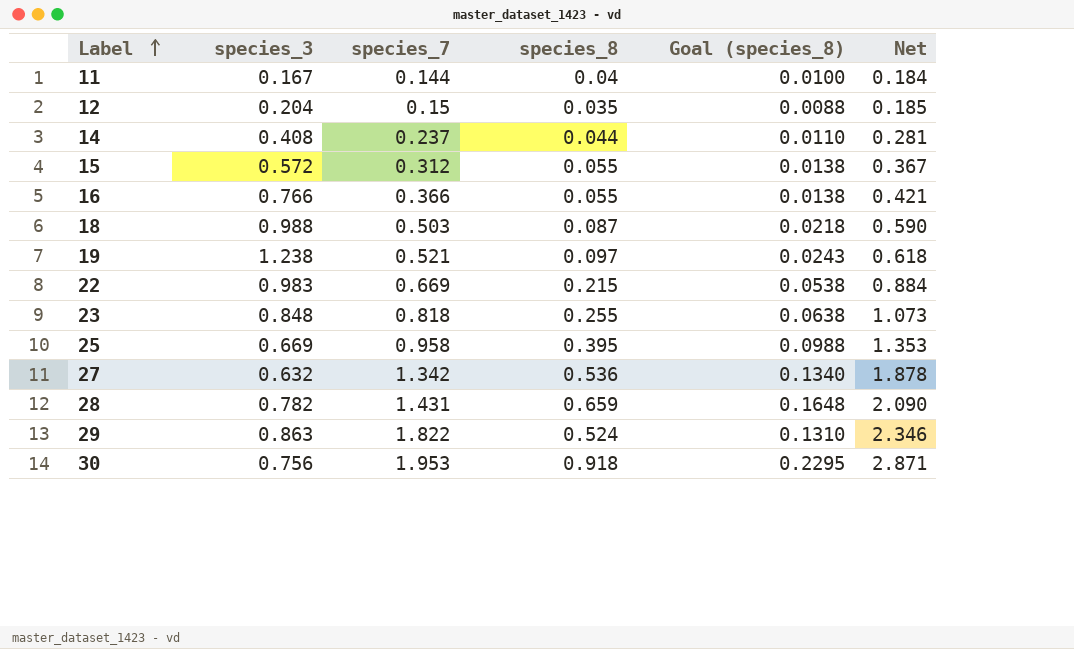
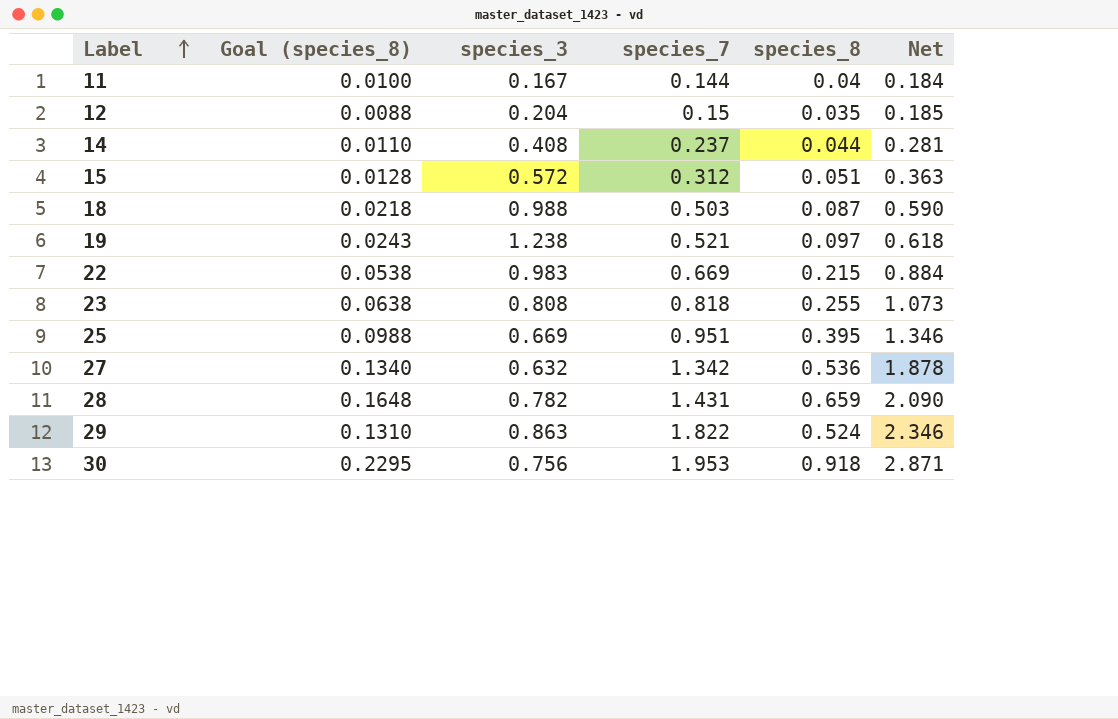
column Goal (species_8) | position: 5 -> 2
row 16: 0.766 | 0.366 | 0.055 | 0.0138 | 0.421 -> none
15 | Goal (species_8): 0.0138 -> 0.0128
15 | species_8: 0.055 -> 0.051
15 | Net: 0.367 -> 0.363
23 | species_3: 0.848 -> 0.808
25 | species_7: 0.958 -> 0.951
25 | Net: 1.353 -> 1.346

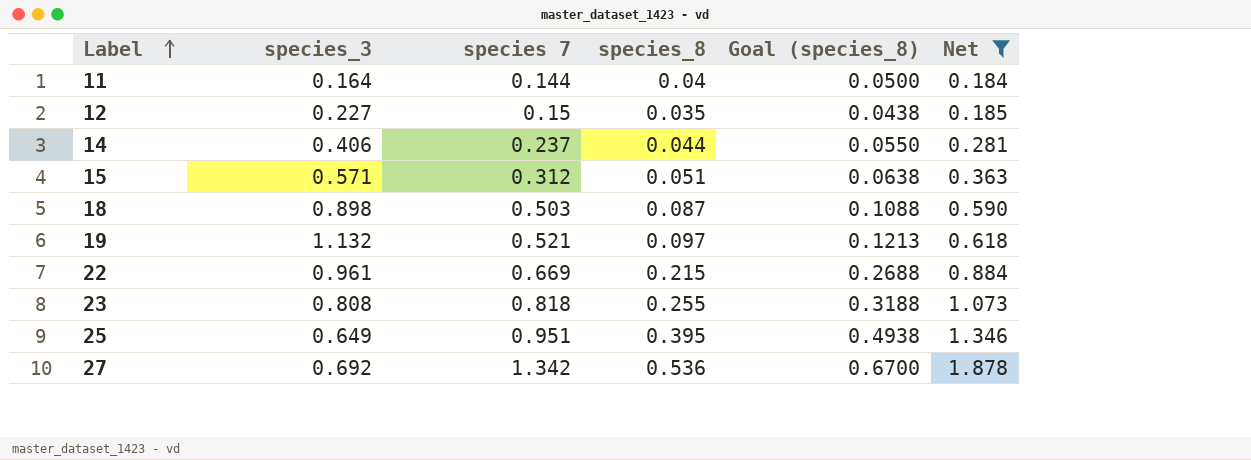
filter: none -> Net <= 1.878
column name: species_7 -> species 7
column Goal (species_8) | formula: [species_8] * 0.25 -> [species_8] * 1.25
column Goal (species_8) | position: 2 -> 5
11 | species_3: 0.167 -> 0.164
12 | species_3: 0.204 -> 0.227
14 | species_3: 0.408 -> 0.406
15 | species_3: 0.572 -> 0.571
18 | species_3: 0.988 -> 0.898
19 | species_3: 1.238 -> 1.132
22 | species_3: 0.983 -> 0.961
25 | species_3: 0.669 -> 0.649
27 | species_3: 0.632 -> 0.692

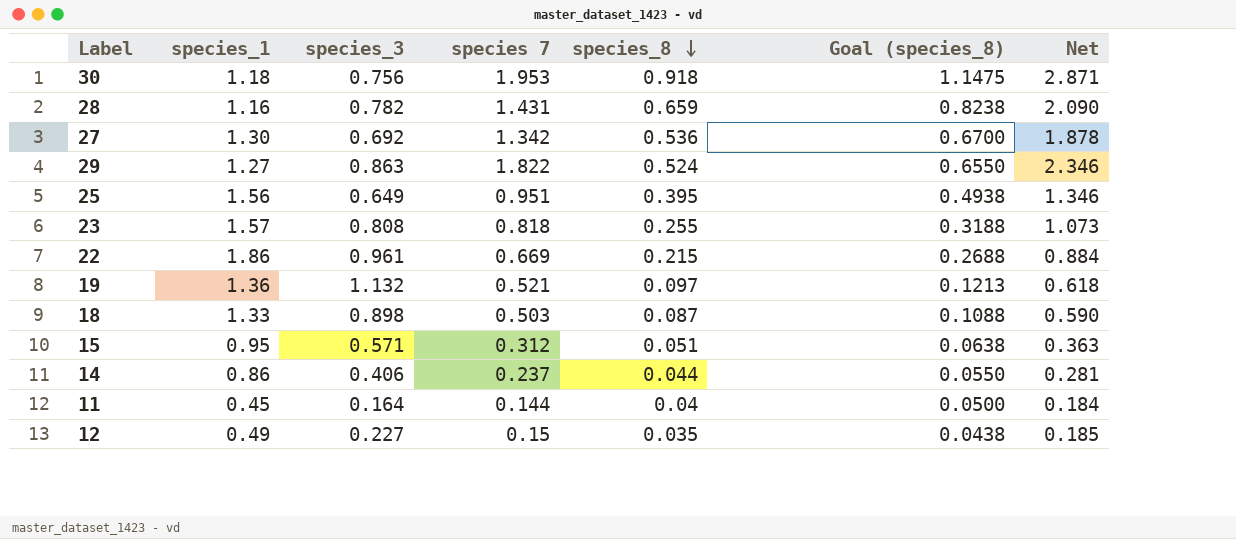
filter: Net <= 1.878 -> none
row order: Label ascending -> species_8 descending
column species_1 | position: none -> 2

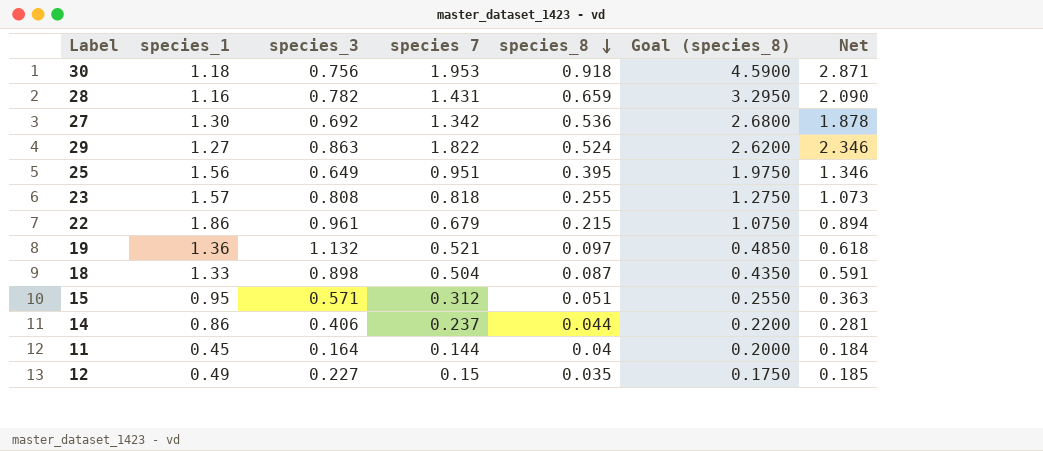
column Goal (species_8) | formula: [species_8] * 1.25 -> [species_8] * 5
22 | species 7: 0.669 -> 0.679
22 | Net: 0.884 -> 0.894
18 | species 7: 0.503 -> 0.504
18 | Net: 0.590 -> 0.591

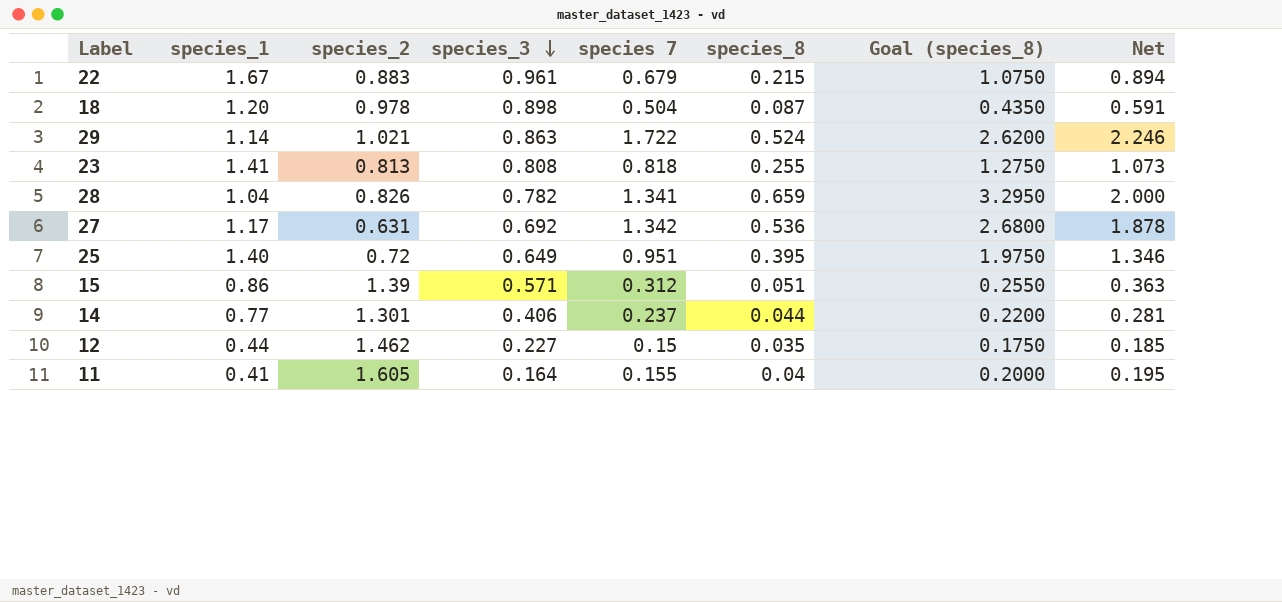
row order: species_8 descending -> species_3 descending
column species_2 | position: none -> 3
row 30: 1.18 | 0.756 | 1.953 | 0.918 | 4.5900 | 2.871 -> none
row 19: 1.36 | 1.132 | 0.521 | 0.097 | 0.4850 | 0.618 -> none
22 | species_1: 1.86 -> 1.67
18 | species_1: 1.33 -> 1.20
29 | species_1: 1.27 -> 1.14
29 | species 7: 1.822 -> 1.722
29 | Net: 2.346 -> 2.246
23 | species_1: 1.57 -> 1.41
28 | species_1: 1.16 -> 1.04
28 | species 7: 1.431 -> 1.341
28 | Net: 2.090 -> 2.000
27 | species_1: 1.30 -> 1.17
25 | species_1: 1.56 -> 1.40
15 | species_1: 0.95 -> 0.86
14 | species_1: 0.86 -> 0.77
12 | species_1: 0.49 -> 0.44
11 | species_1: 0.45 -> 0.41
11 | species 7: 0.144 -> 0.155
11 | Net: 0.184 -> 0.195

